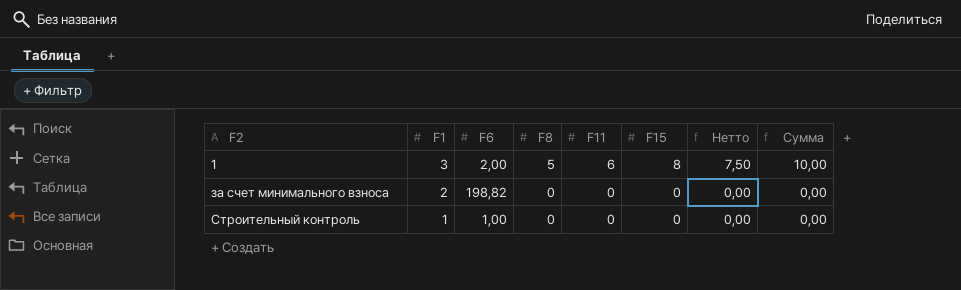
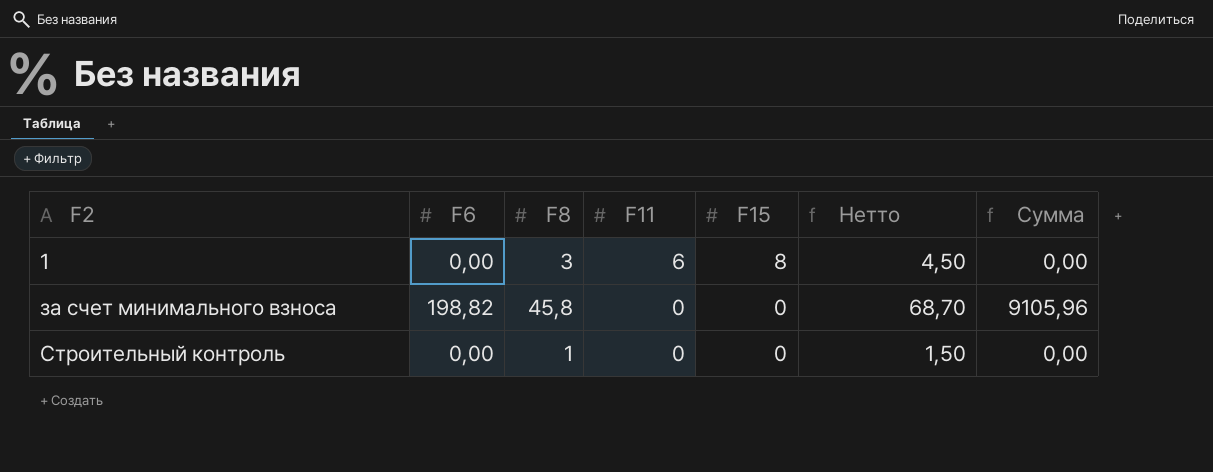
column F1 | position: 2 -> none
1 | F6: 2,00 -> 0,00
1 | F8: 5 -> 3
1 | Нетто: 7,50 -> 4,50
1 | Сумма: 10,00 -> 0,00
за счет минимального взноса | F8: 0 -> 45,8
за счет минимального взноса | Нетто: 0,00 -> 68,70
за счет минимального взноса | Сумма: 0,00 -> 9105,96
Строительный контроль | F6: 1,00 -> 0,00
Строительный контроль | F8: 0 -> 1
Строительный контроль | Нетто: 0,00 -> 1,50

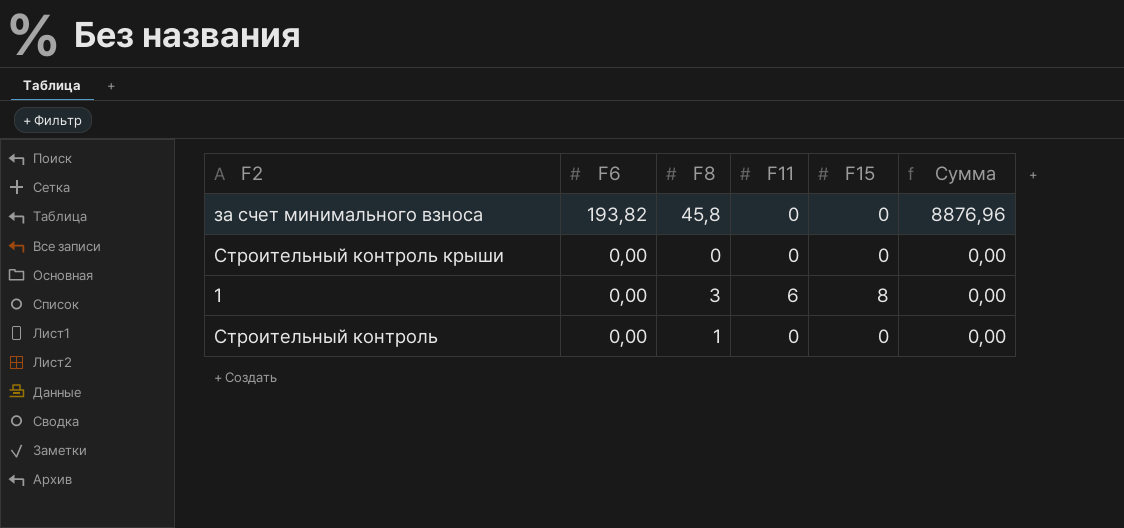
row order: F2 ascending -> F6 descending
column Нетто | formula: [F8] * 1,5 -> none
за счет минимального взноса | F6: 198,82 -> 193,82
за счет минимального взноса | Сумма: 9105,96 -> 8876,96
row Строительный контроль крыши: none -> 0,00 | 0 | 0 | 0 | 0,00

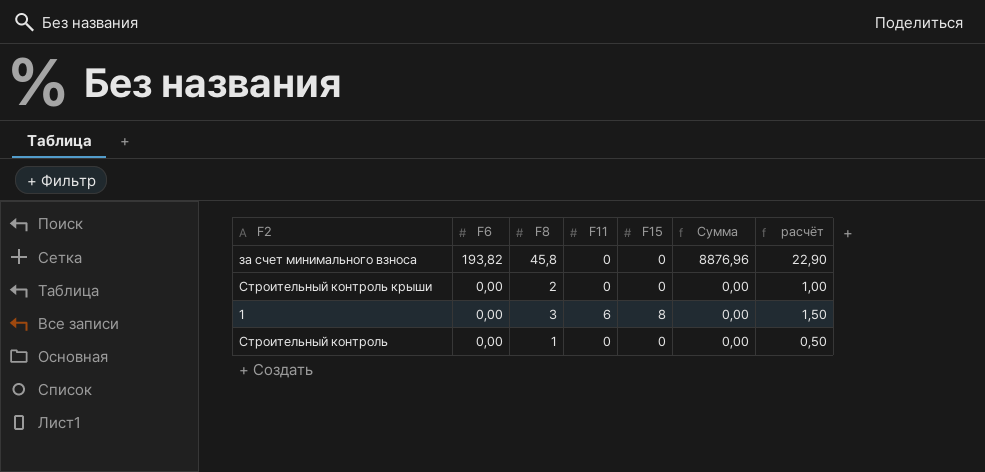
column расчёт | formula: none -> [F8] * 0,5
Строительный контроль крыши | F8: 0 -> 2

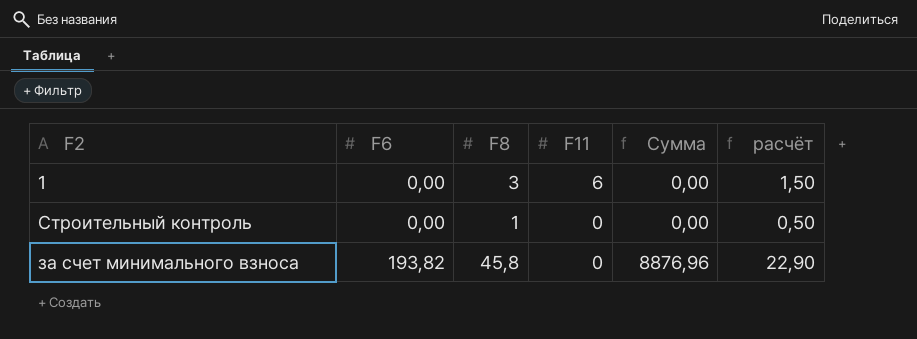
row order: F6 descending -> F6 ascending
column F15 | position: 5 -> none
row Строительный контроль крыши: 0,00 | 2 | 0 | 0 | 0,00 | 1,00 -> none

